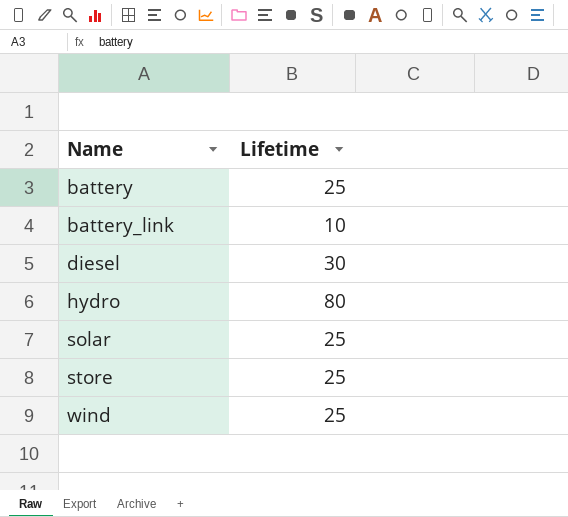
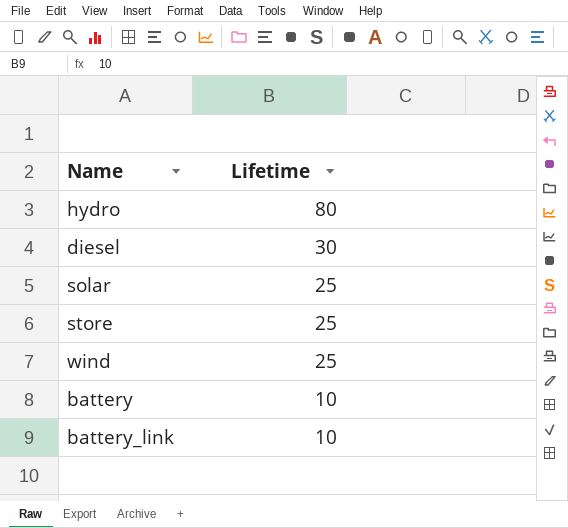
row order: Name ascending -> Lifetime descending
battery | Lifetime: 25 -> 10

